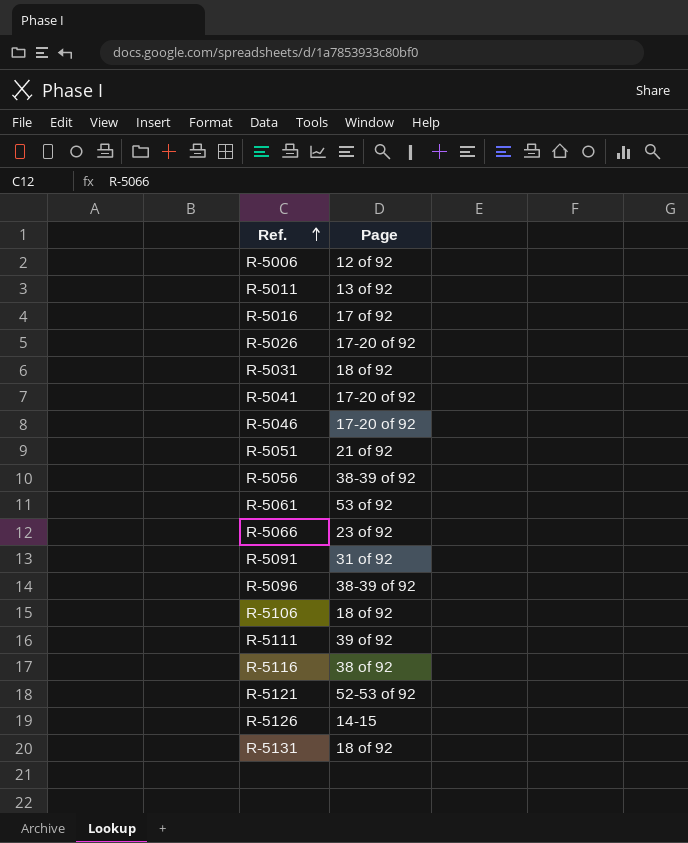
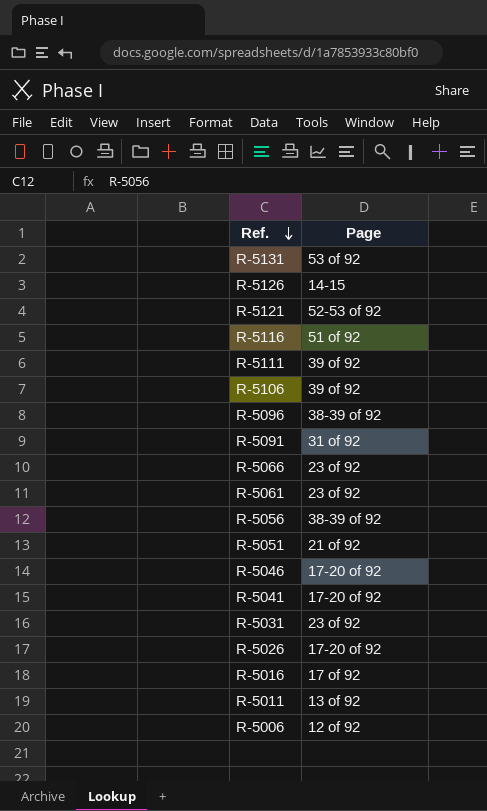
row order: Ref. ascending -> Ref. descending
R-5131 | Page: 18 of 92 -> 53 of 92
R-5116 | Page: 38 of 92 -> 51 of 92
R-5106 | Page: 18 of 92 -> 39 of 92
R-5061 | Page: 53 of 92 -> 23 of 92
R-5031 | Page: 18 of 92 -> 23 of 92

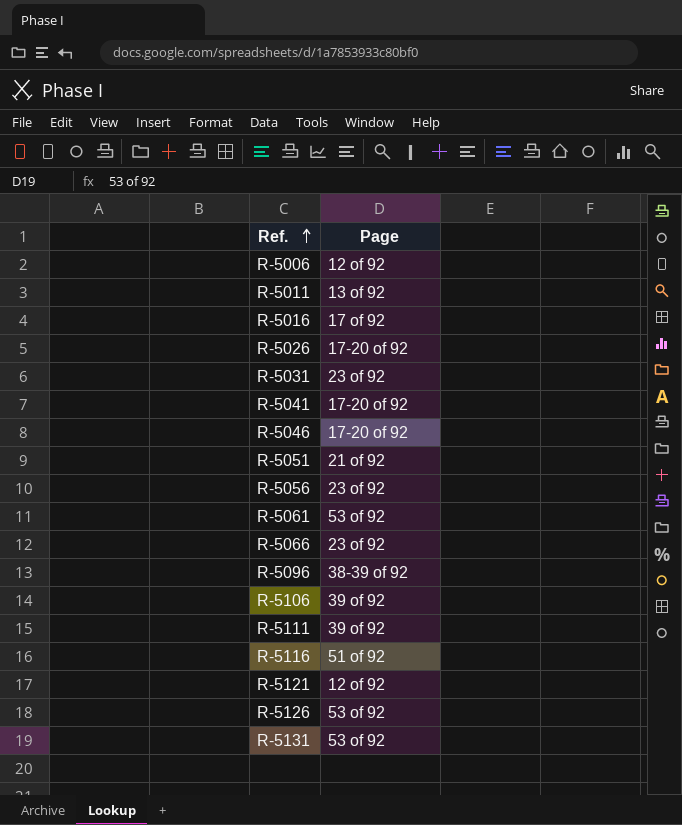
row order: Ref. descending -> Ref. ascending
row R-5091: 31 of 92 -> none
R-5056 | Page: 38-39 of 92 -> 23 of 92
R-5061 | Page: 23 of 92 -> 53 of 92
R-5121 | Page: 52-53 of 92 -> 12 of 92
R-5126 | Page: 14-15 -> 53 of 92

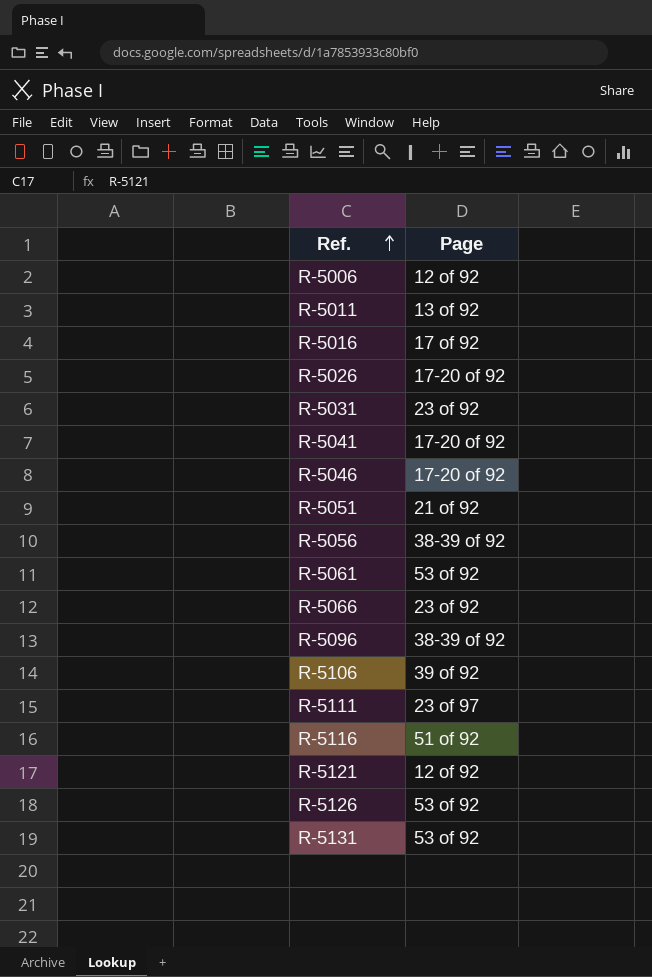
R-5056 | Page: 23 of 92 -> 38-39 of 92
R-5111 | Page: 39 of 92 -> 23 of 97

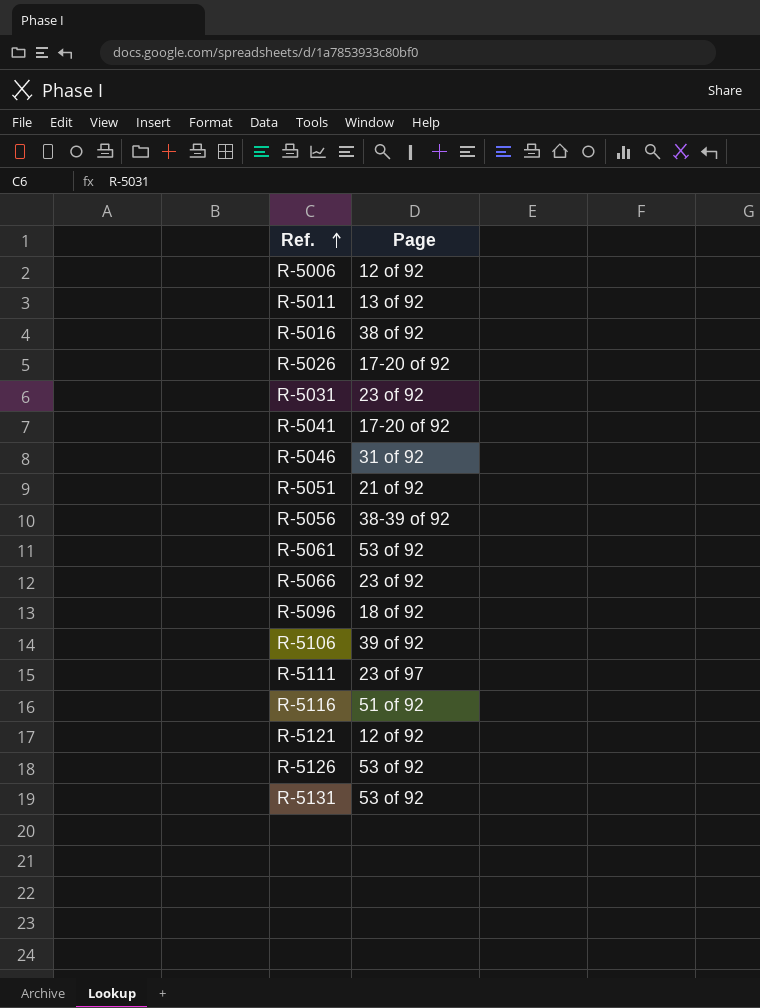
R-5016 | Page: 17 of 92 -> 38 of 92
R-5046 | Page: 17-20 of 92 -> 31 of 92
R-5096 | Page: 38-39 of 92 -> 18 of 92

